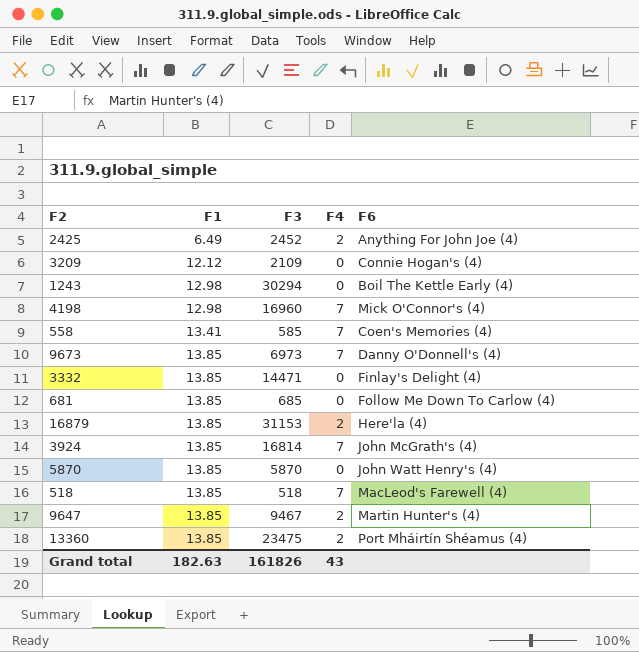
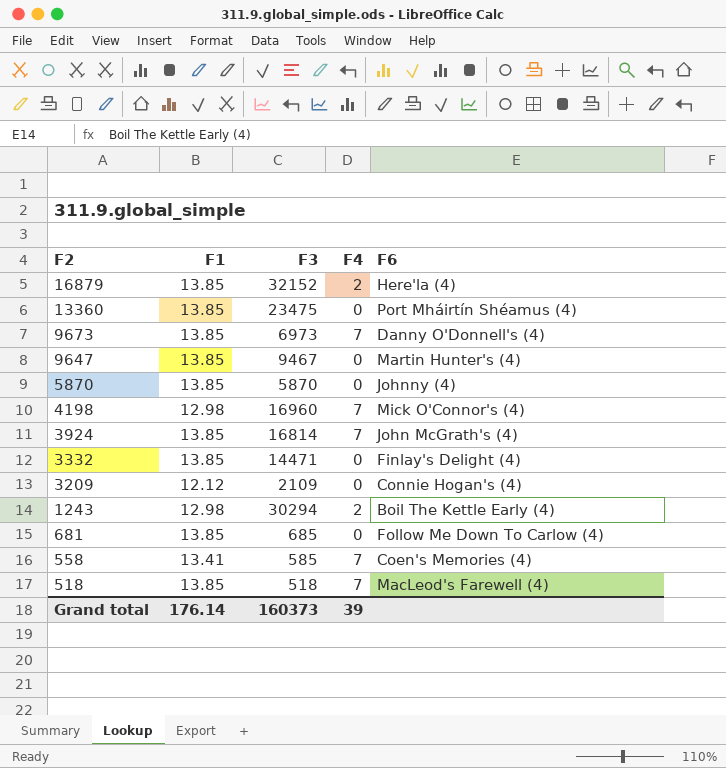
row order: F1 ascending -> F2 descending
row 2425: 6.49 | 2452 | 2 | Anything For John Joe (4) -> none
16879 | F3: 31153 -> 32152
13360 | F4: 2 -> 0
9647 | F4: 2 -> 0
5870 | F6: John Watt Henry's (4) -> Johnny (4)
1243 | F4: 0 -> 2
Grand total | F1: 182.63 -> 176.14
Grand total | F3: 161826 -> 160373
Grand total | F4: 43 -> 39

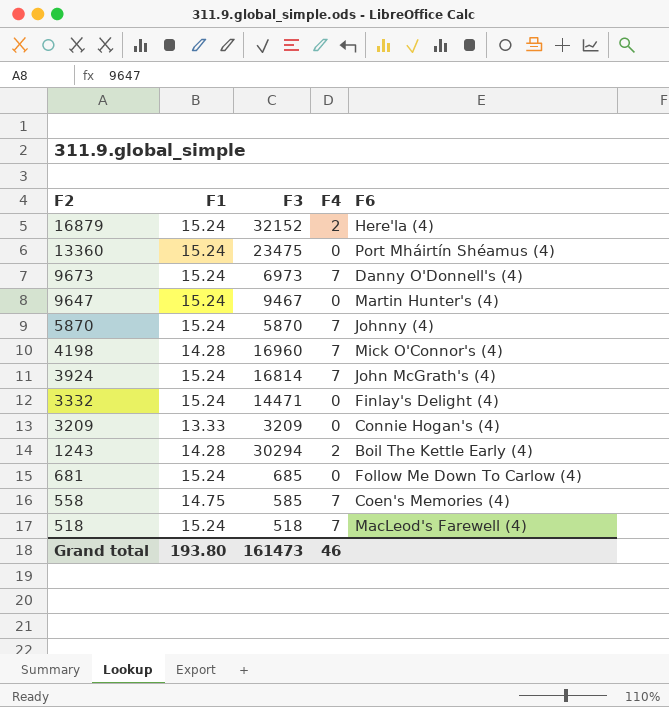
16879 | F1: 13.85 -> 15.24
13360 | F1: 13.85 -> 15.24
9673 | F1: 13.85 -> 15.24
9647 | F1: 13.85 -> 15.24
5870 | F1: 13.85 -> 15.24
5870 | F4: 0 -> 7
4198 | F1: 12.98 -> 14.28
3924 | F1: 13.85 -> 15.24
3332 | F1: 13.85 -> 15.24
3209 | F1: 12.12 -> 13.33
3209 | F3: 2109 -> 3209
1243 | F1: 12.98 -> 14.28
681 | F1: 13.85 -> 15.24
558 | F1: 13.41 -> 14.75
518 | F1: 13.85 -> 15.24
Grand total | F1: 176.14 -> 193.80
Grand total | F3: 160373 -> 161473
Grand total | F4: 39 -> 46

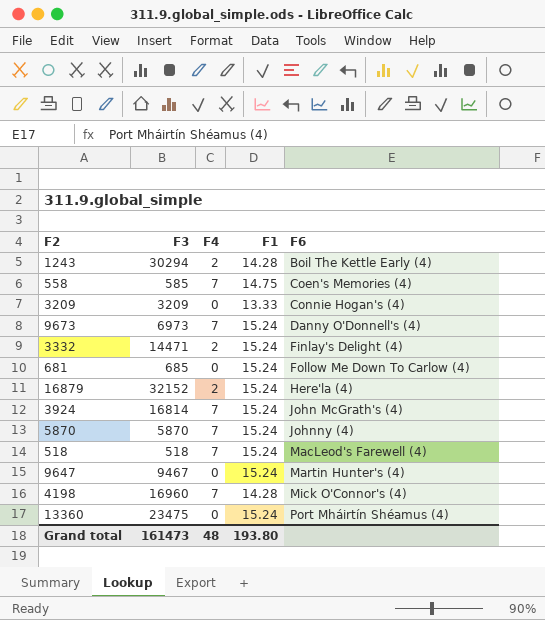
row order: F2 descending -> F6 ascending
column F1 | position: 2 -> 4
3332 | F4: 0 -> 2
Grand total | F4: 46 -> 48

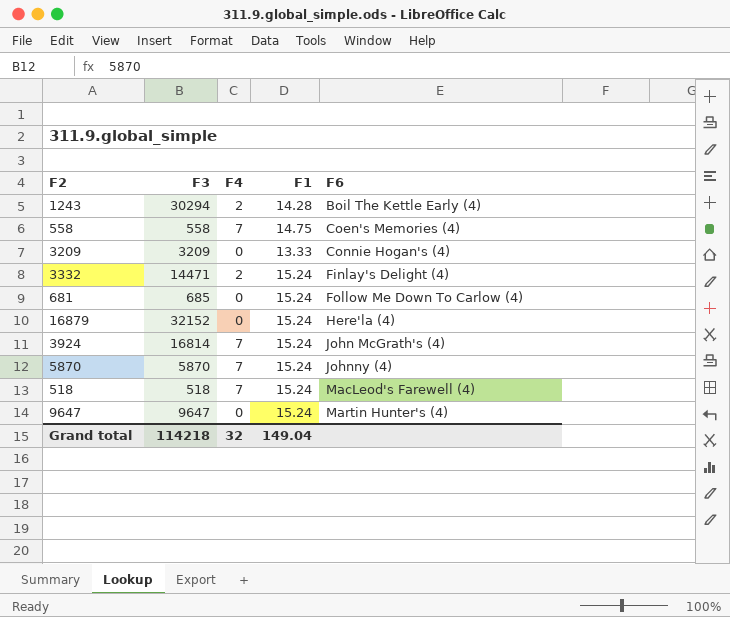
row 9673: 6973 | 7 | 15.24 | Danny O'Donnell's (4) -> none
row 4198: 16960 | 7 | 14.28 | Mick O'Connor's (4) -> none
row 13360: 23475 | 0 | 15.24 | Port Mháirtín Shéamus (4) -> none
558 | F3: 585 -> 558
16879 | F4: 2 -> 0
9647 | F3: 9467 -> 9647
Grand total | F3: 161473 -> 114218
Grand total | F4: 48 -> 32
Grand total | F1: 193.80 -> 149.04

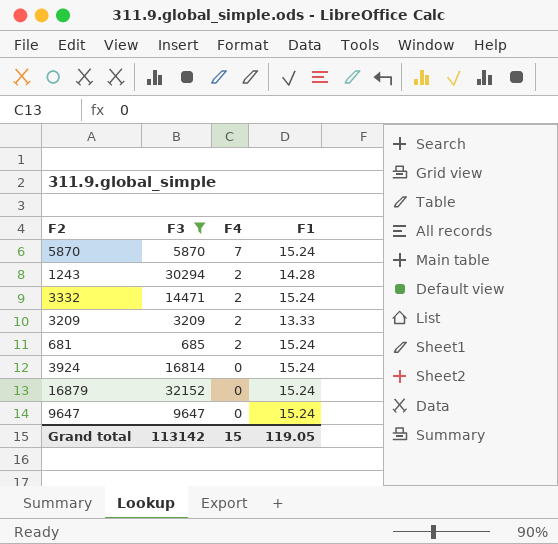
filter: none -> F3 >= 685
row order: F6 ascending -> F4 descending
column F6 | position: 5 -> none
3209 | F4: 0 -> 2
681 | F4: 0 -> 2
3924 | F4: 7 -> 0
Grand total | F3: 114218 -> 113142
Grand total | F4: 32 -> 15
Grand total | F1: 149.04 -> 119.05

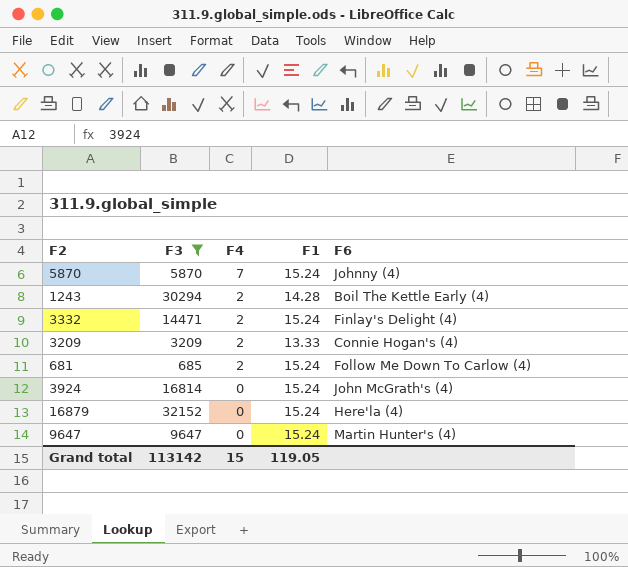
column F6 | position: none -> 5

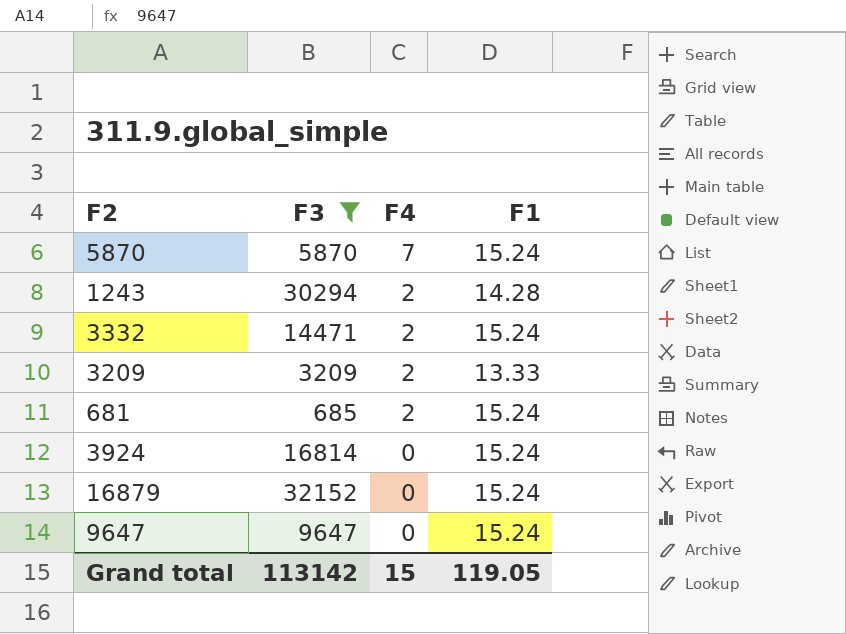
column F6 | position: 5 -> none

